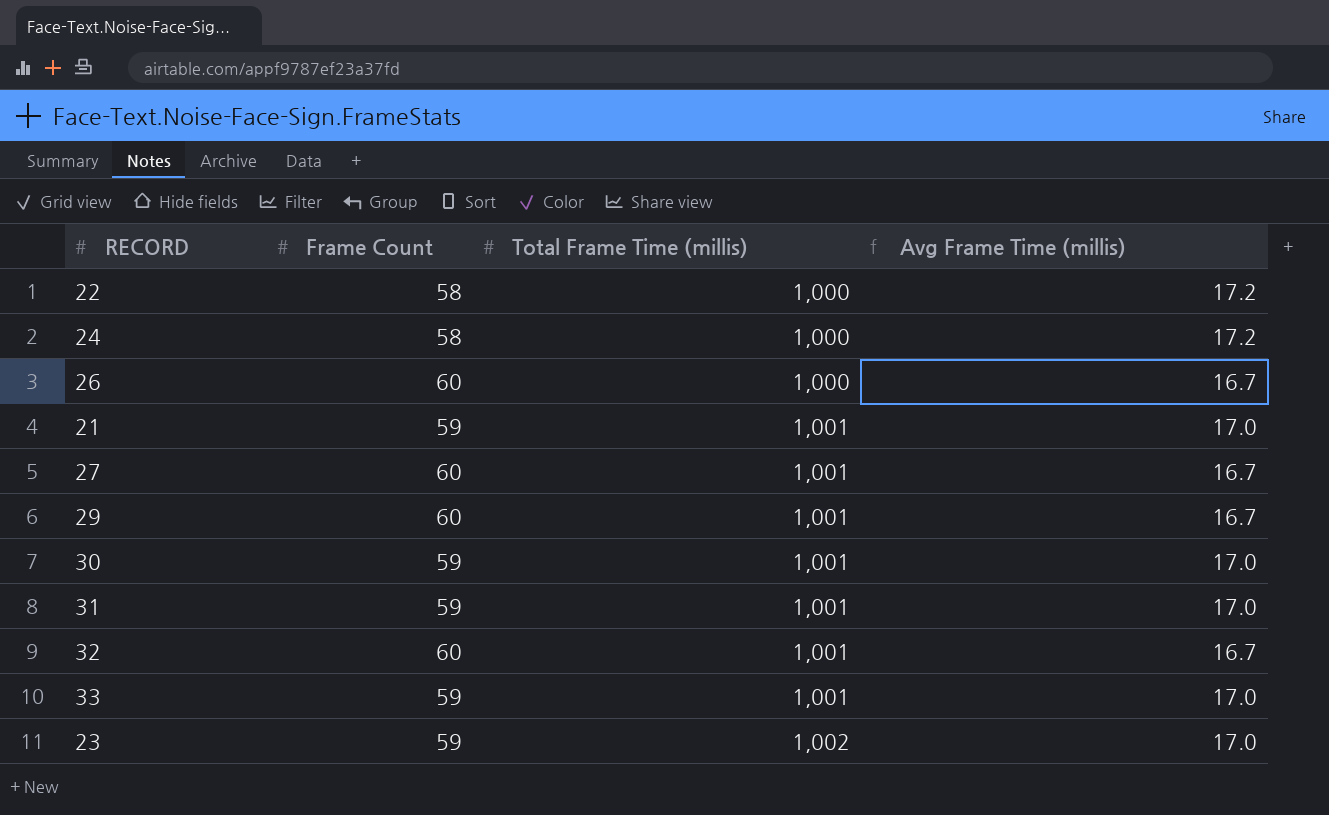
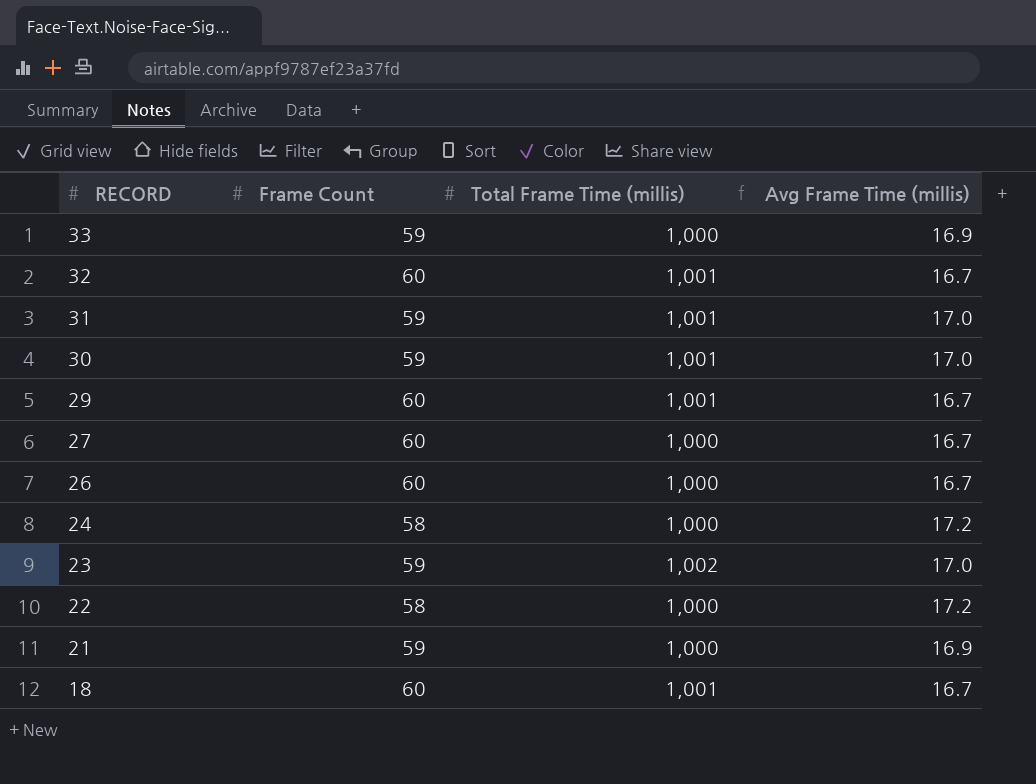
row order: Total Frame Time (millis) ascending -> RECORD descending
33 | Total Frame Time (millis): 1,001 -> 1,000
33 | Avg Frame Time (millis): 17.0 -> 16.9
27 | Total Frame Time (millis): 1,001 -> 1,000
21 | Total Frame Time (millis): 1,001 -> 1,000
21 | Avg Frame Time (millis): 17.0 -> 16.9
row 18: none -> 60 | 1,001 | 16.7

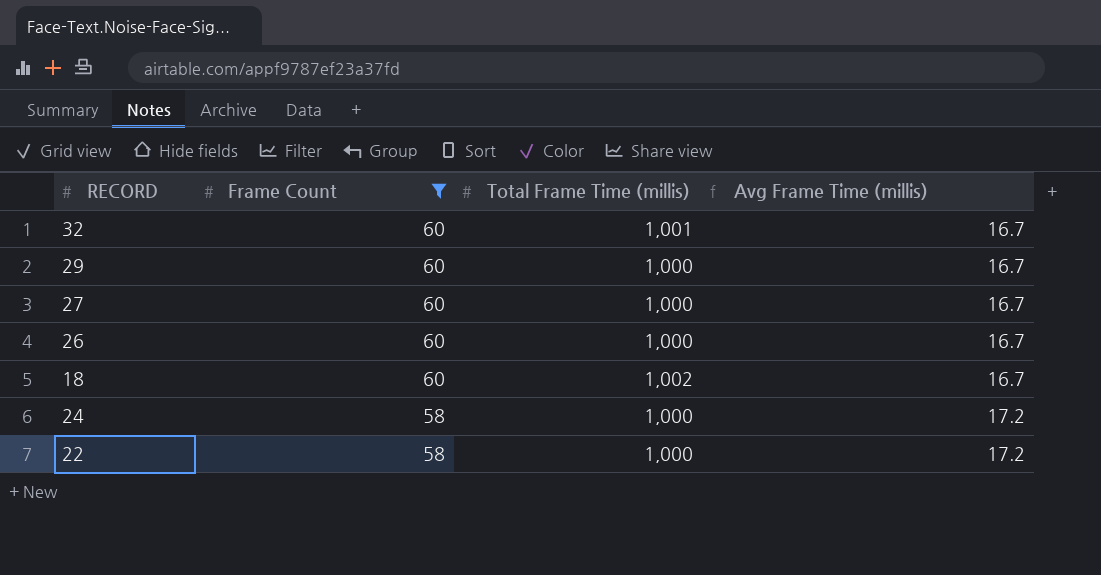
filter: none -> Frame Count != 59
row order: RECORD descending -> Frame Count descending
29 | Total Frame Time (millis): 1,001 -> 1,000
18 | Total Frame Time (millis): 1,001 -> 1,002

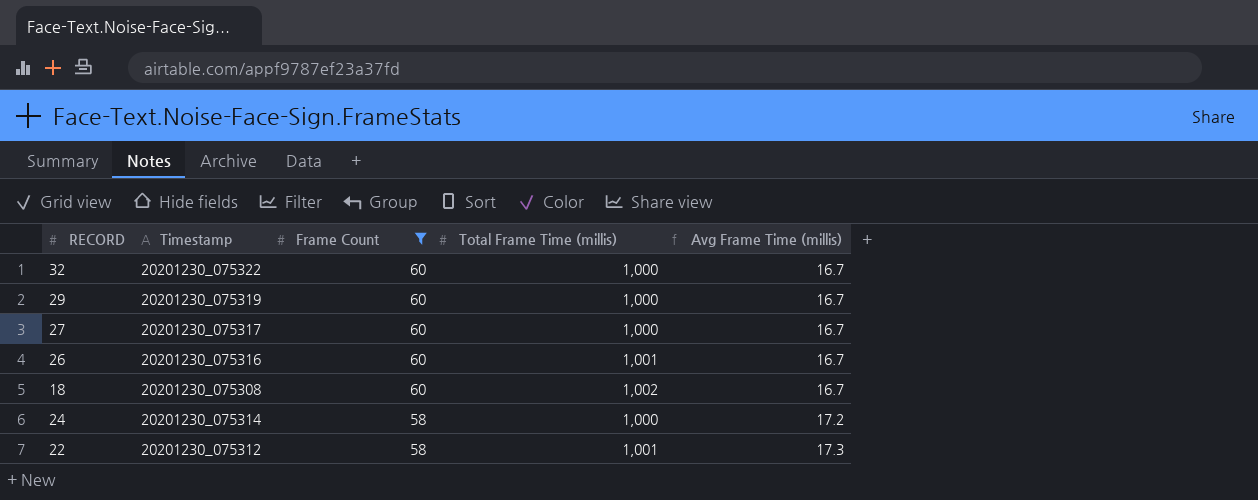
column Timestamp | position: none -> 2
32 | Total Frame Time (millis): 1,001 -> 1,000
26 | Total Frame Time (millis): 1,000 -> 1,001
22 | Total Frame Time (millis): 1,000 -> 1,001
22 | Avg Frame Time (millis): 17.2 -> 17.3

